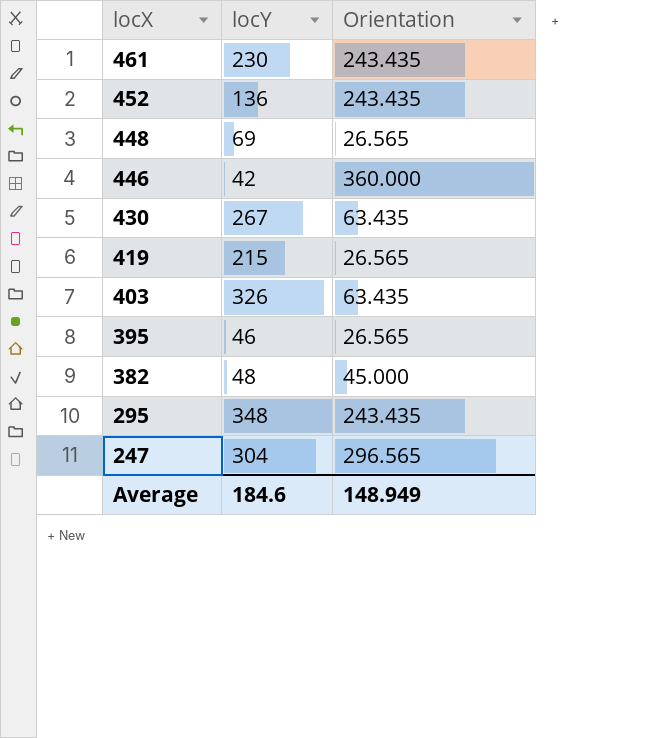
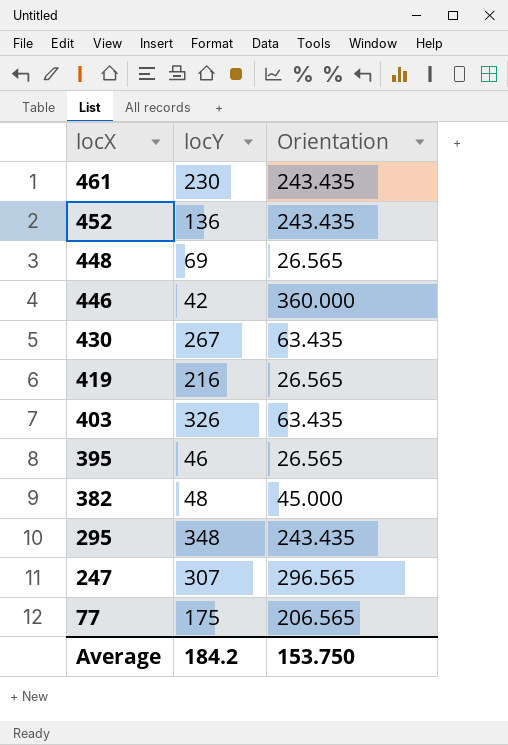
419 | locY: 215 -> 216
247 | locY: 304 -> 307
row 77: none -> 175 | 206.565
Average | locY: 184.6 -> 184.2
Average | Orientation: 148.949 -> 153.750

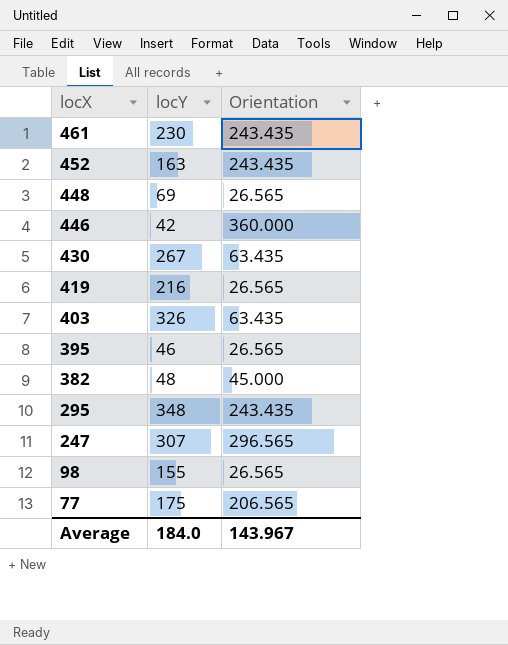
452 | locY: 136 -> 163
row 98: none -> 155 | 26.565
Average | locY: 184.2 -> 184.0
Average | Orientation: 153.750 -> 143.967

